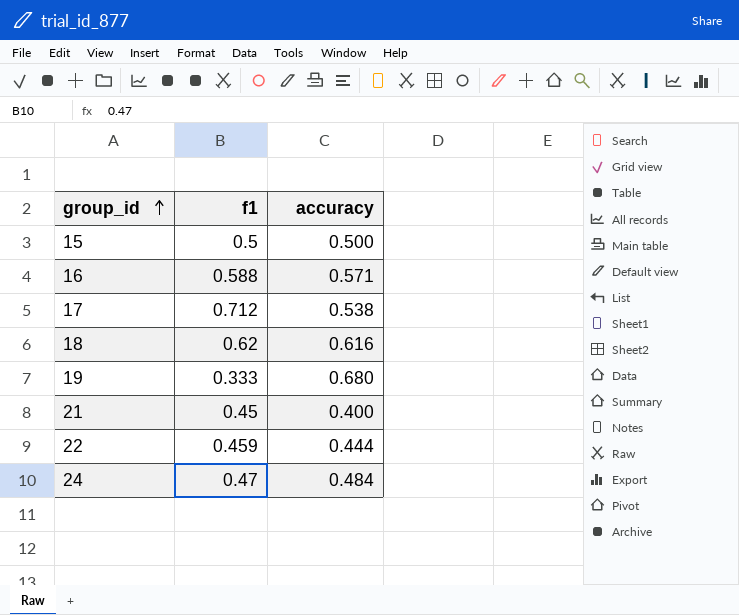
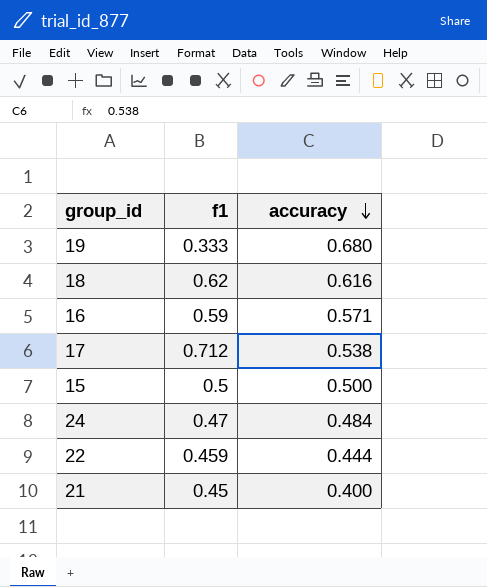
row order: group_id ascending -> accuracy descending
16 | f1: 0.588 -> 0.59

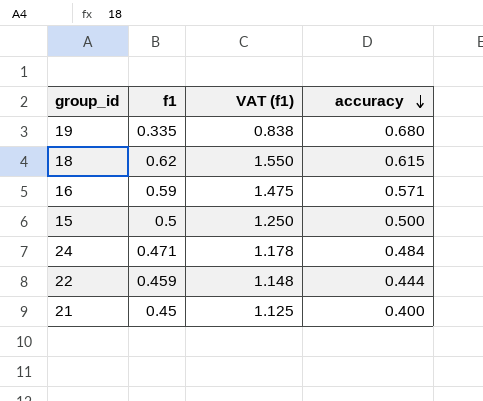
column VAT (f1) | formula: none -> [f1] * 2.5
row 17: 0.712 | 0.538 -> none
19 | f1: 0.333 -> 0.335
18 | accuracy: 0.616 -> 0.615
24 | f1: 0.47 -> 0.471

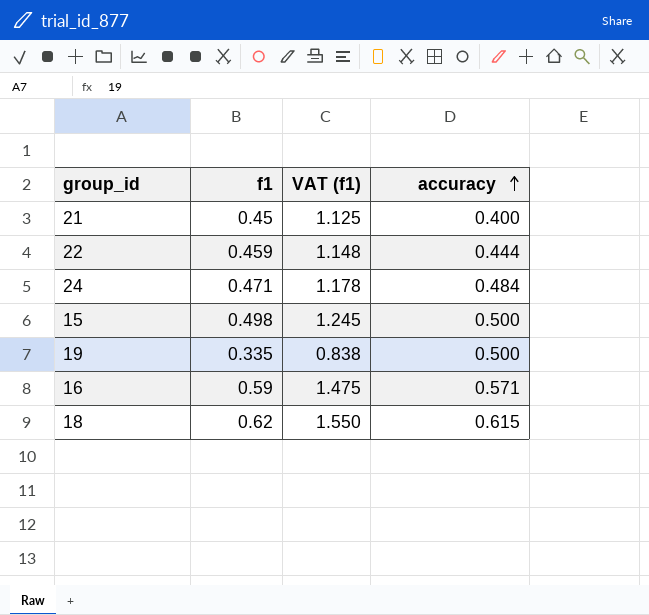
row order: accuracy descending -> accuracy ascending
15 | f1: 0.5 -> 0.498
15 | VAT (f1): 1.250 -> 1.245
19 | accuracy: 0.680 -> 0.500

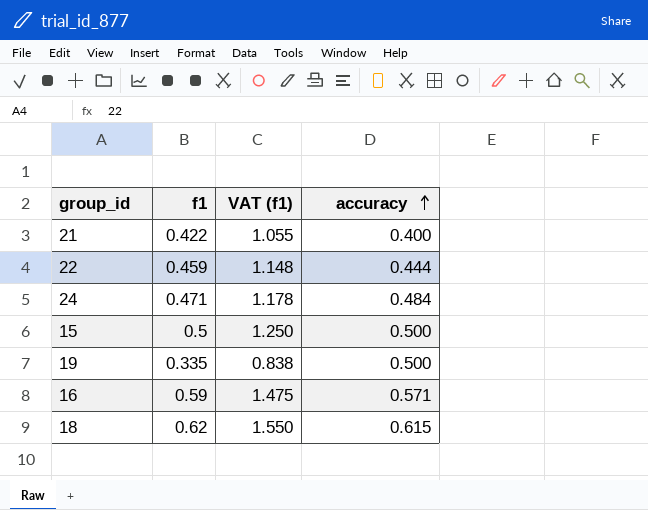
21 | f1: 0.45 -> 0.422
21 | VAT (f1): 1.125 -> 1.055
15 | f1: 0.498 -> 0.5
15 | VAT (f1): 1.245 -> 1.250

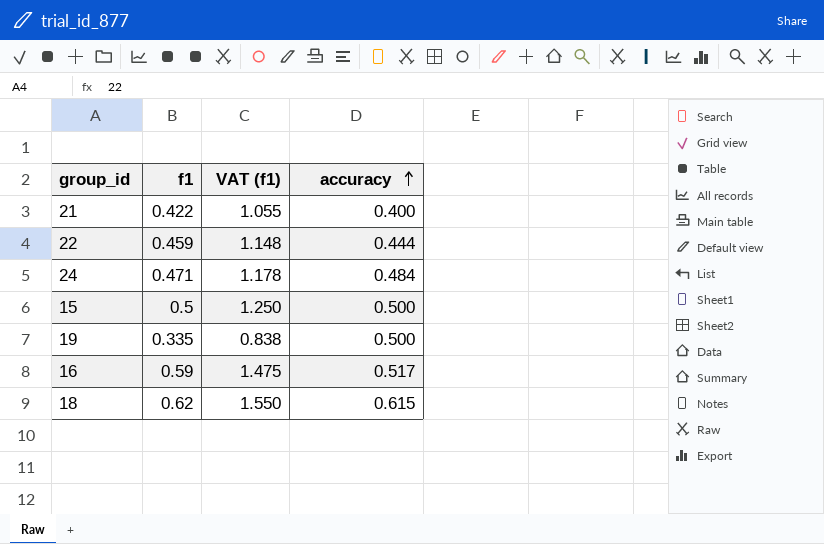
16 | accuracy: 0.571 -> 0.517

